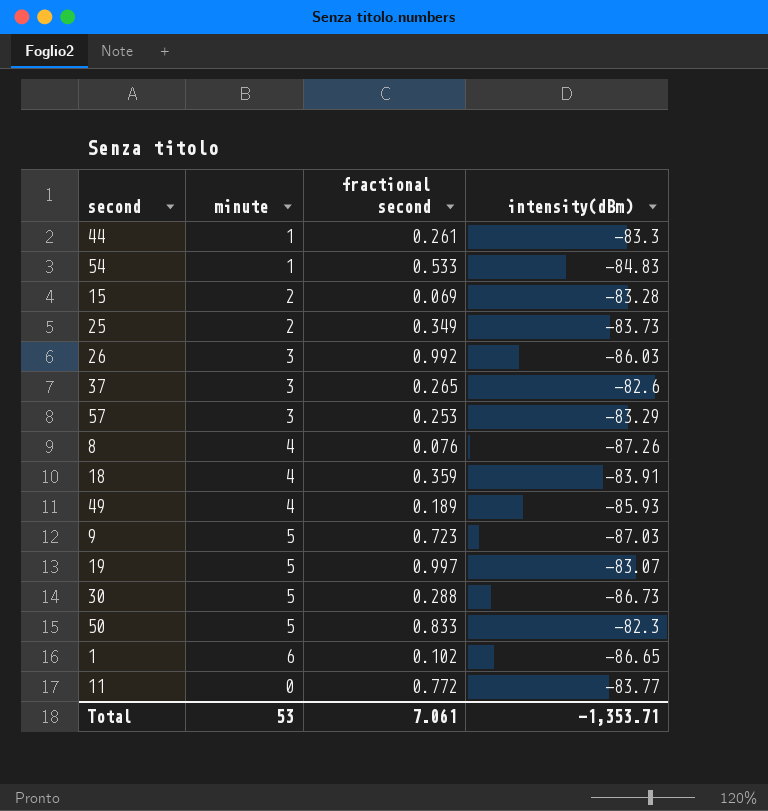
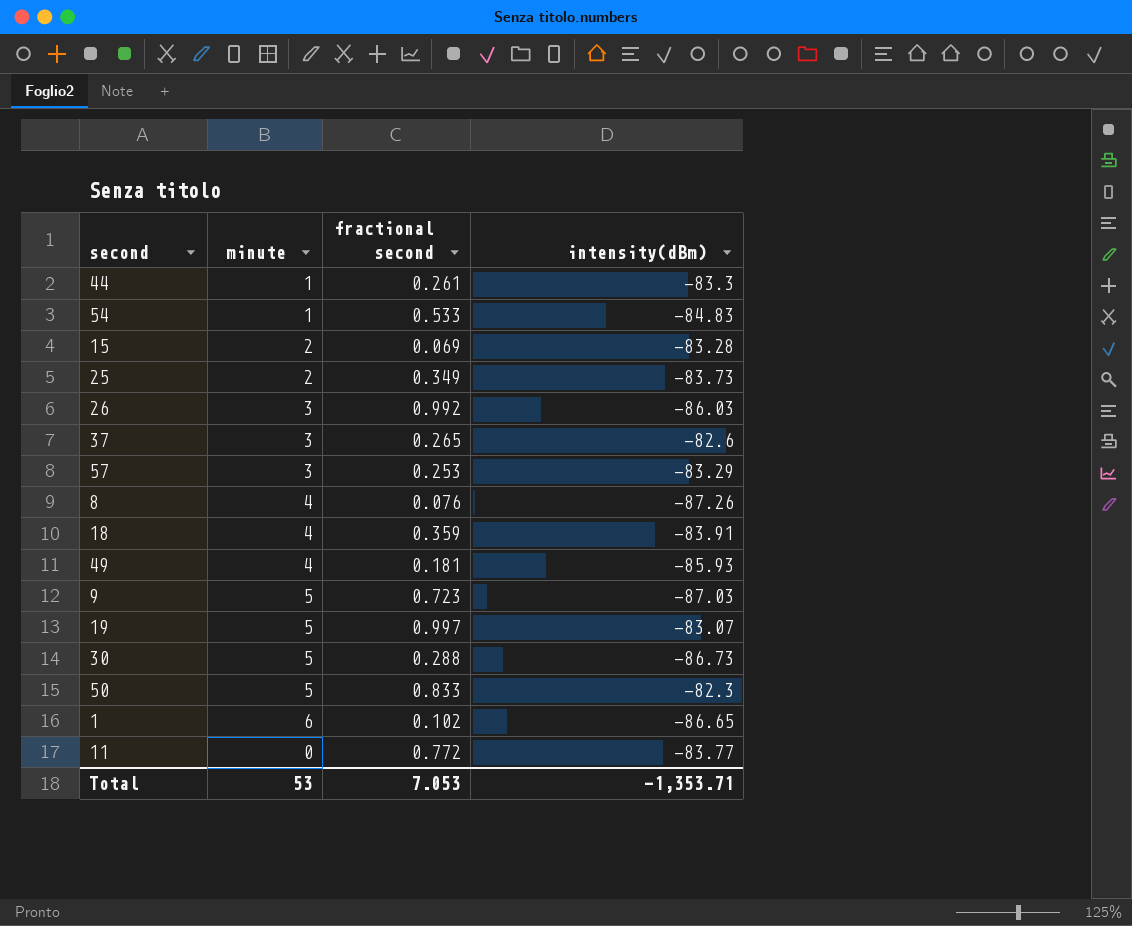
49 | fractional second: 0.189 -> 0.181
Total | fractional second: 7.061 -> 7.053

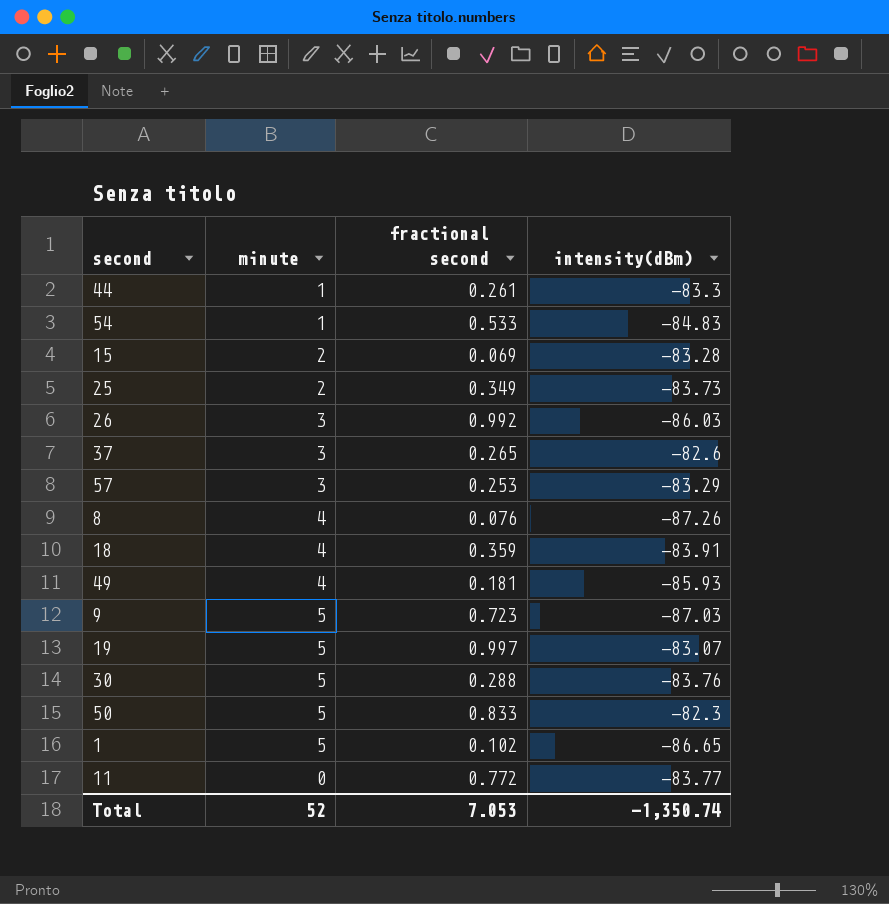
30 | intensity(dBm): -86.73 -> -83.76
1 | minute: 6 -> 5
Total | minute: 53 -> 52
Total | intensity(dBm): -1,353.71 -> -1,350.74

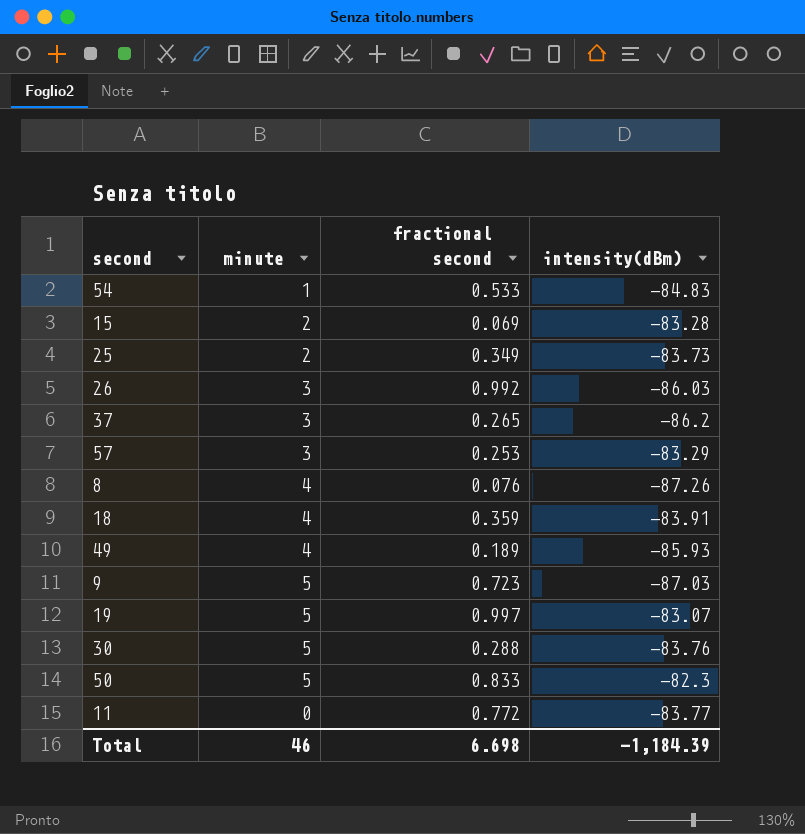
row 44: 1 | 0.261 | -83.3 -> none
row 1: 5 | 0.102 | -86.65 -> none
37 | intensity(dBm): -82.6 -> -86.2
49 | fractional second: 0.181 -> 0.189
Total | minute: 52 -> 46
Total | fractional second: 7.053 -> 6.698
Total | intensity(dBm): -1,350.74 -> -1,184.39

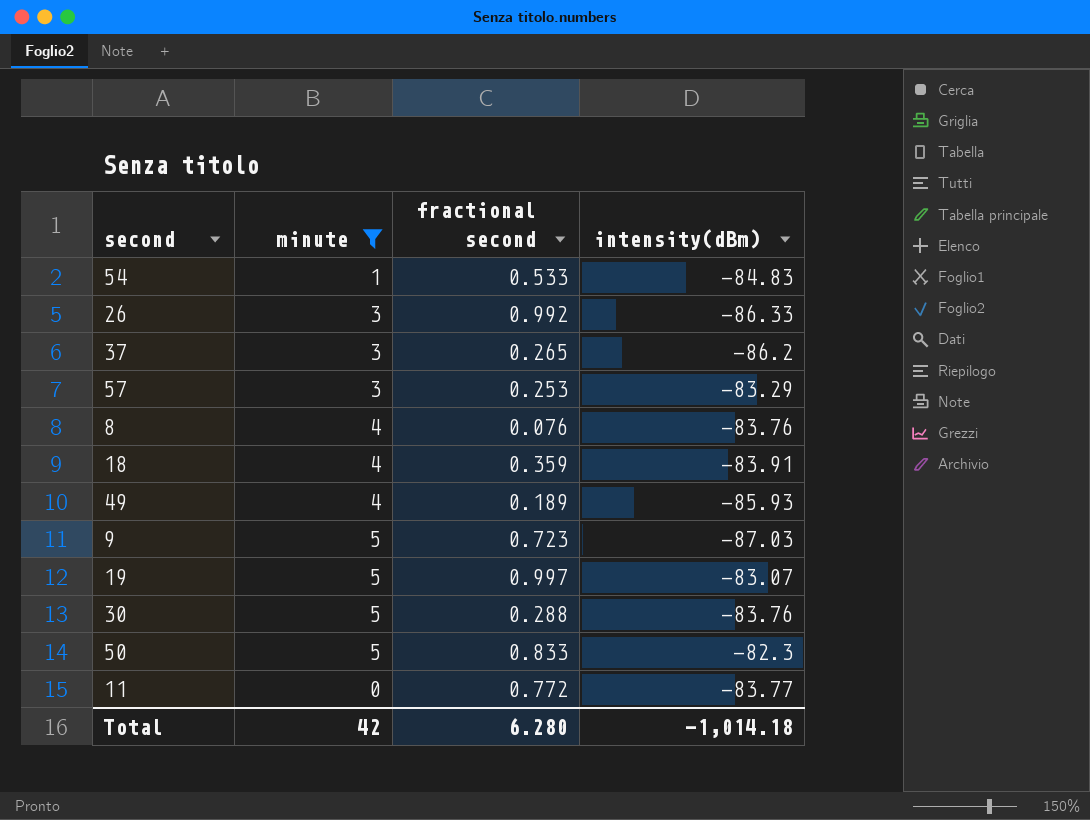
filter: none -> minute != 2
26 | intensity(dBm): -86.03 -> -86.33
8 | intensity(dBm): -87.26 -> -83.76
Total | minute: 46 -> 42
Total | fractional second: 6.698 -> 6.280
Total | intensity(dBm): -1,184.39 -> -1,014.18

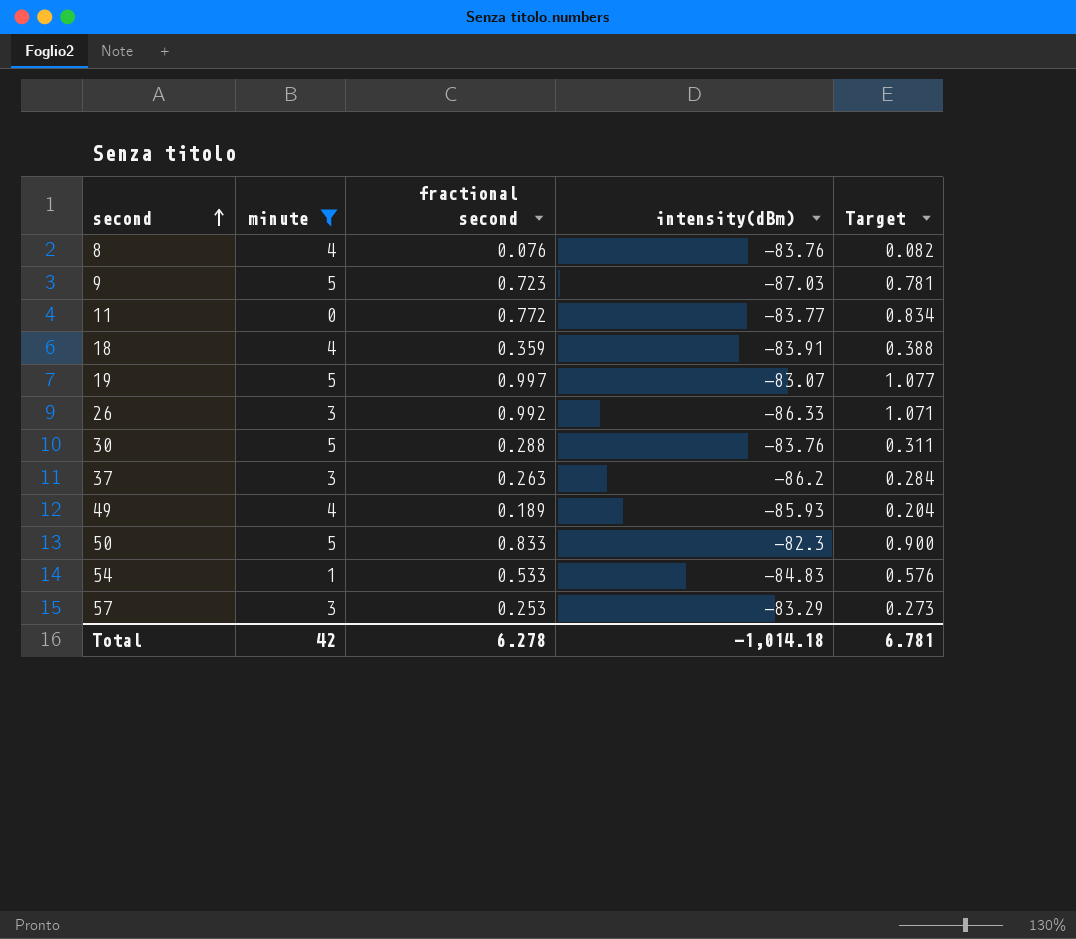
row order: none -> second ascending
column Target | formula: none -> [fractional second] * 1.08
37 | fractional second: 0.265 -> 0.263
Total | fractional second: 6.280 -> 6.278

